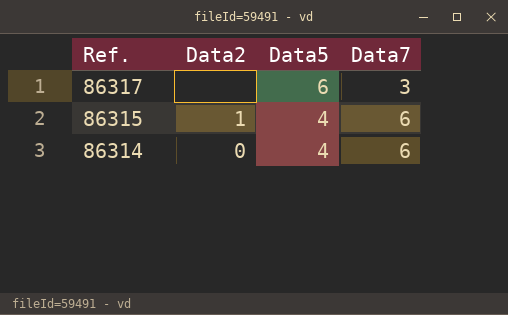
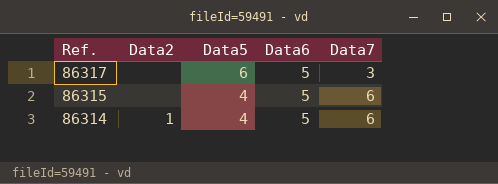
column Data6 | position: none -> 4
86315 | Data2: 1 -> none
86314 | Data2: 0 -> 1

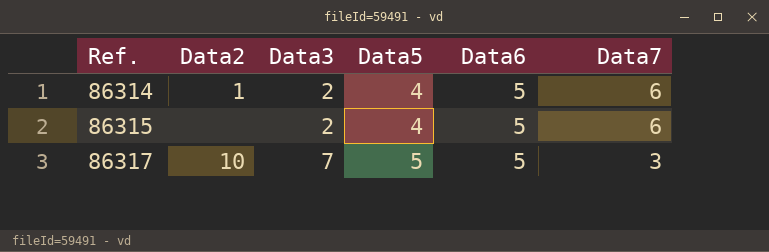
row order: Ref. descending -> Ref. ascending
column Data3 | position: none -> 3
86317 | Data2: none -> 10
86317 | Data5: 6 -> 5

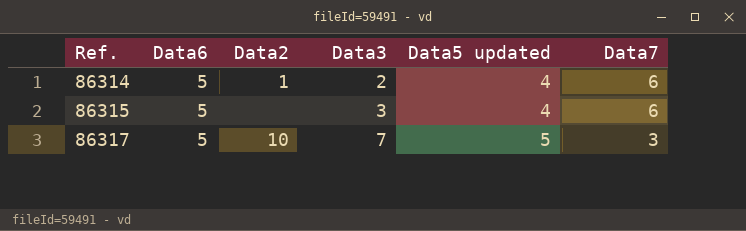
column Data6 | position: 5 -> 2
column name: Data5 -> Data5 updated
86315 | Data3: 2 -> 3

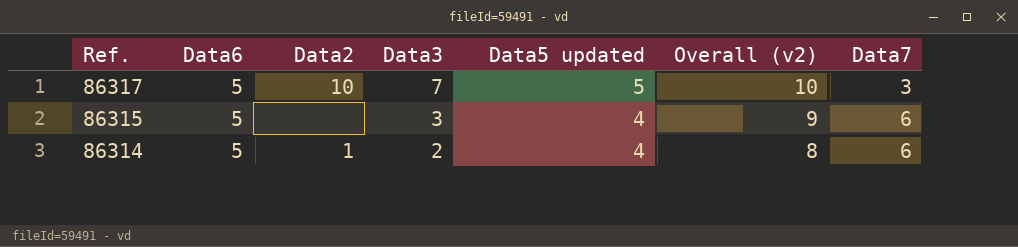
row order: Ref. ascending -> Ref. descending
column Overall (v2) | formula: none -> [Data3] + [Data7]

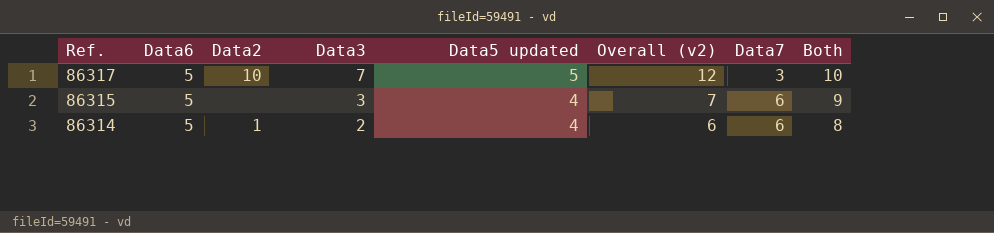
column Overall (v2) | formula: [Data3] + [Data7] -> [Data3] + [Data5 updated]
column Both | formula: none -> [Data3] + [Data7]

